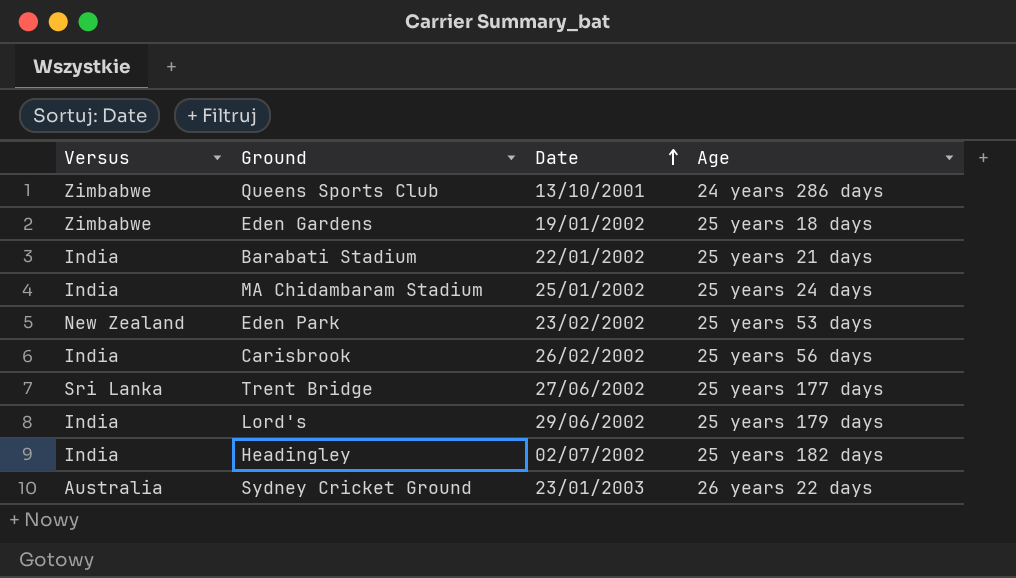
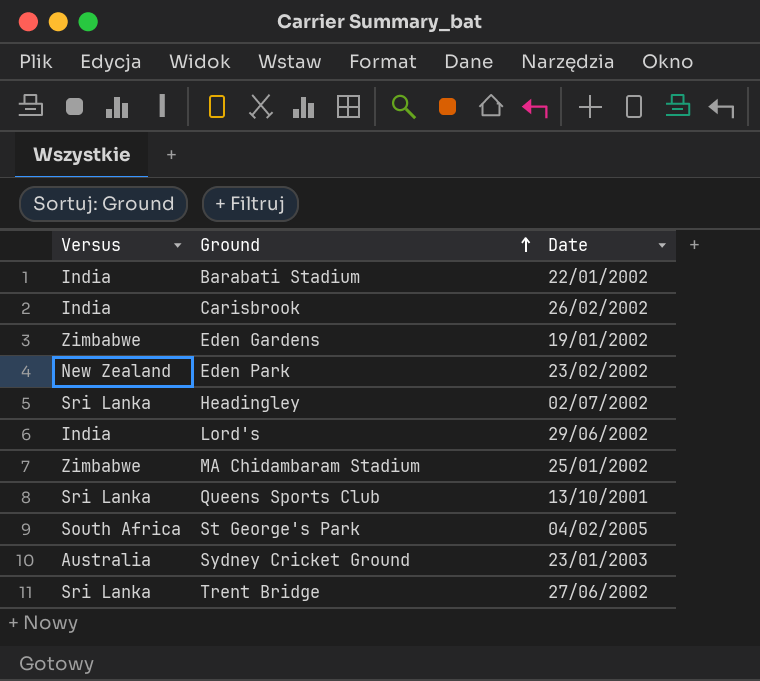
row order: Date ascending -> Ground ascending
column Age | position: 4 -> none
Headingley | Versus: India -> Sri Lanka
MA Chidambaram Stadium | Versus: India -> Zimbabwe
Queens Sports Club | Versus: Zimbabwe -> Sri Lanka
row St George's Park: none -> South Africa | 04/02/2005

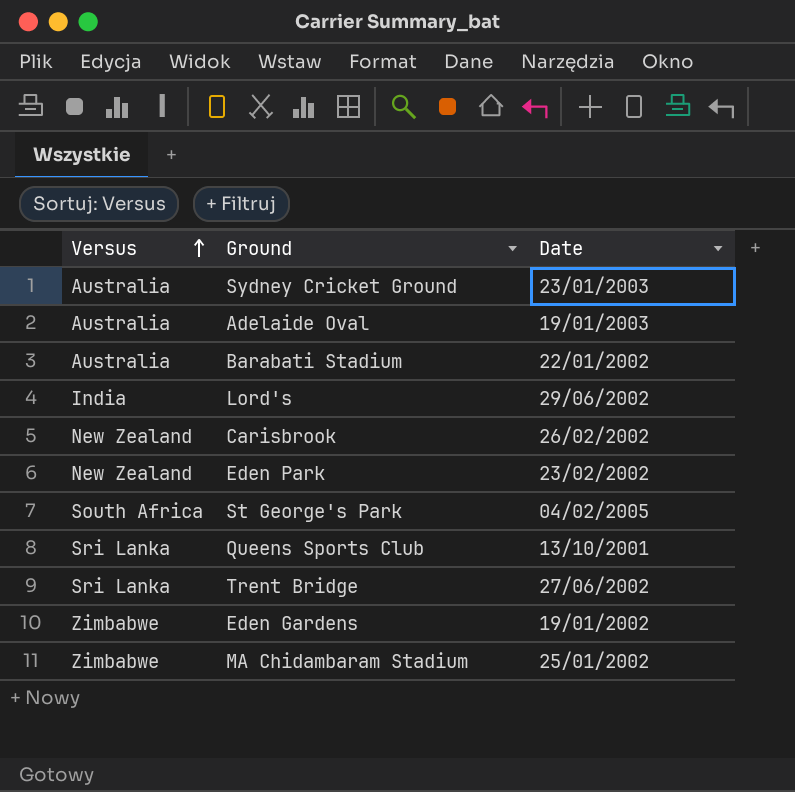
row order: Ground ascending -> Versus ascending
row Headingley: Sri Lanka | 02/07/2002 -> none
row Adelaide Oval: none -> Australia | 19/01/2003
Barabati Stadium | Versus: India -> Australia
Carisbrook | Versus: India -> New Zealand

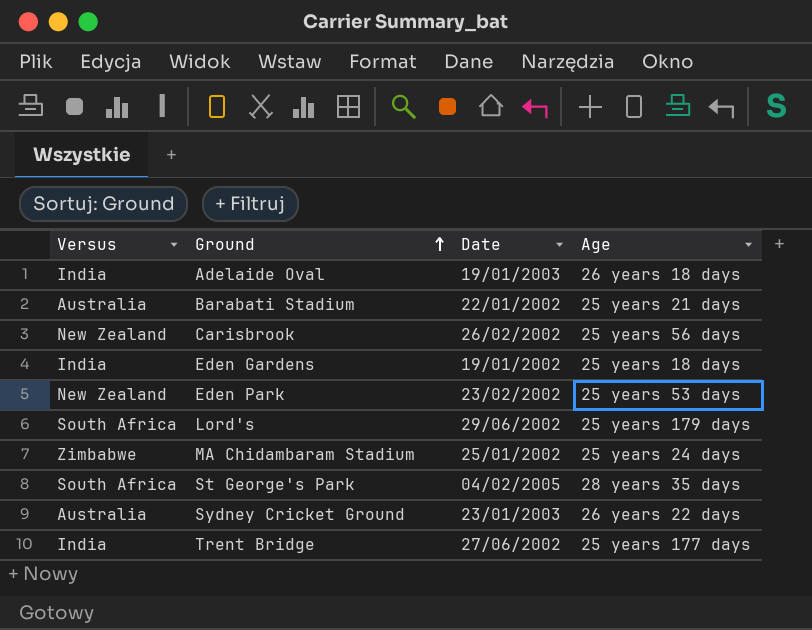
row order: Versus ascending -> Ground ascending
column Age | position: none -> 4
row Queens Sports Club: Sri Lanka | 13/10/2001 -> none
Adelaide Oval | Versus: Australia -> India
Eden Gardens | Versus: Zimbabwe -> India
Lord's | Versus: India -> South Africa
Trent Bridge | Versus: Sri Lanka -> India

